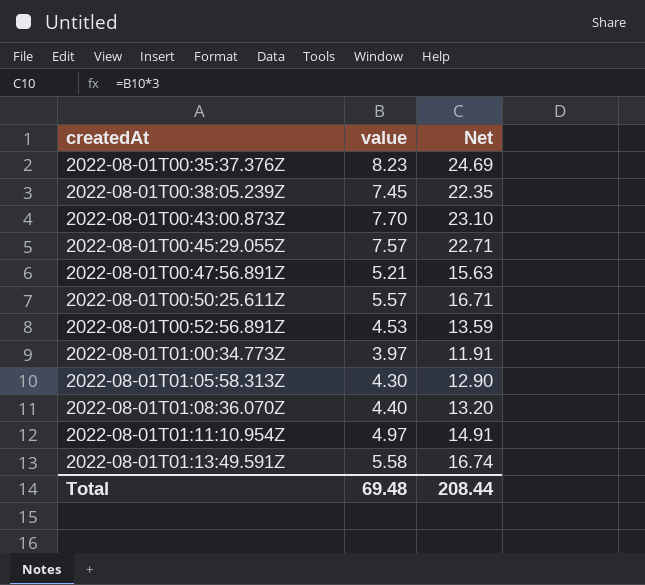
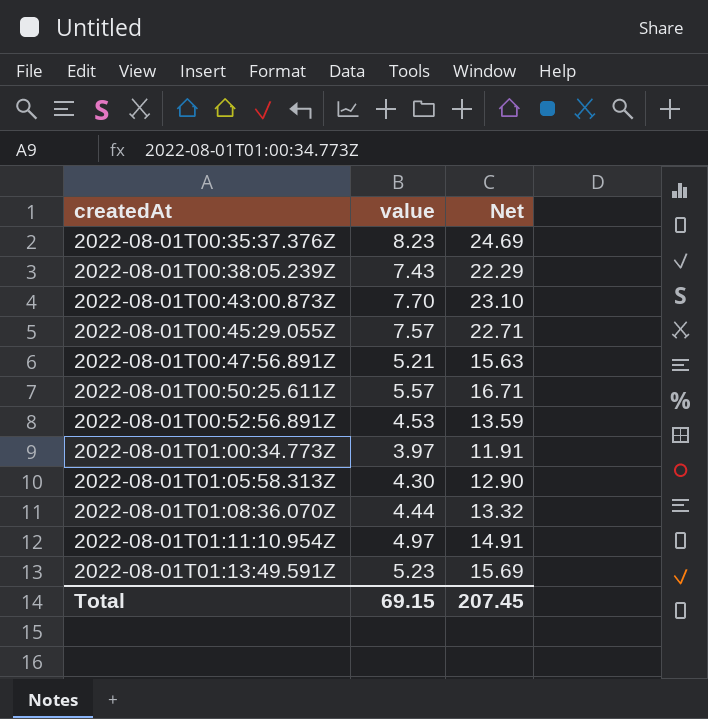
2022-08-01T00:38:05.239Z | value: 7.45 -> 7.43
2022-08-01T00:38:05.239Z | Net: 22.35 -> 22.29
2022-08-01T01:08:36.070Z | value: 4.40 -> 4.44
2022-08-01T01:08:36.070Z | Net: 13.20 -> 13.32
2022-08-01T01:13:49.591Z | value: 5.58 -> 5.23
2022-08-01T01:13:49.591Z | Net: 16.74 -> 15.69
Total | value: 69.48 -> 69.15
Total | Net: 208.44 -> 207.45

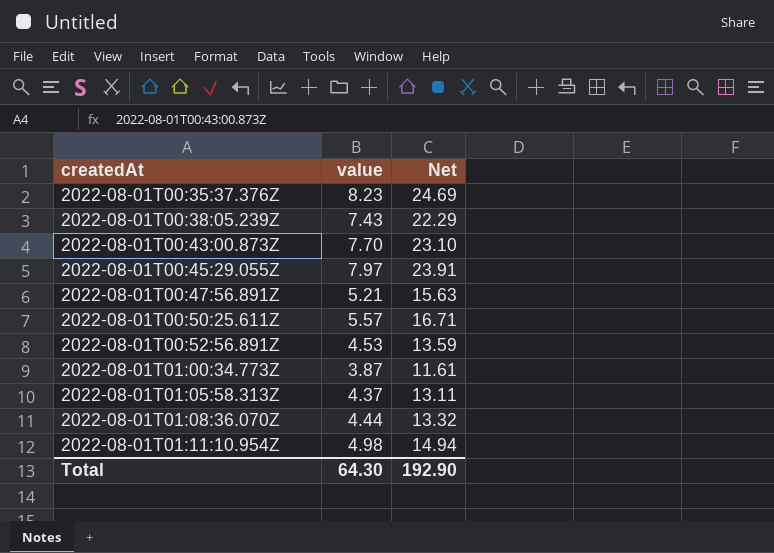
row 2022-08-01T01:13:49.591Z: 5.23 | 15.69 -> none
2022-08-01T00:45:29.055Z | value: 7.57 -> 7.97
2022-08-01T00:45:29.055Z | Net: 22.71 -> 23.91
2022-08-01T01:00:34.773Z | value: 3.97 -> 3.87
2022-08-01T01:00:34.773Z | Net: 11.91 -> 11.61
2022-08-01T01:05:58.313Z | value: 4.30 -> 4.37
2022-08-01T01:05:58.313Z | Net: 12.90 -> 13.11
2022-08-01T01:11:10.954Z | value: 4.97 -> 4.98
2022-08-01T01:11:10.954Z | Net: 14.91 -> 14.94
Total | value: 69.15 -> 64.30
Total | Net: 207.45 -> 192.90

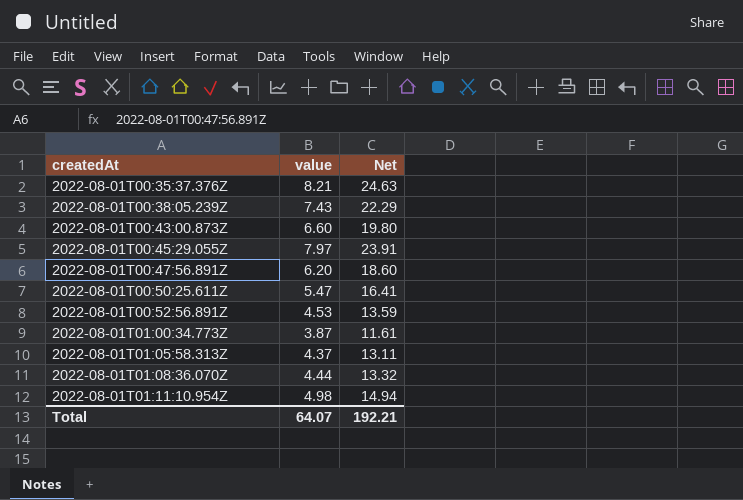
2022-08-01T00:35:37.376Z | value: 8.23 -> 8.21
2022-08-01T00:35:37.376Z | Net: 24.69 -> 24.63
2022-08-01T00:43:00.873Z | value: 7.70 -> 6.60
2022-08-01T00:43:00.873Z | Net: 23.10 -> 19.80
2022-08-01T00:47:56.891Z | value: 5.21 -> 6.20
2022-08-01T00:47:56.891Z | Net: 15.63 -> 18.60
2022-08-01T00:50:25.611Z | value: 5.57 -> 5.47
2022-08-01T00:50:25.611Z | Net: 16.71 -> 16.41
Total | value: 64.30 -> 64.07
Total | Net: 192.90 -> 192.21

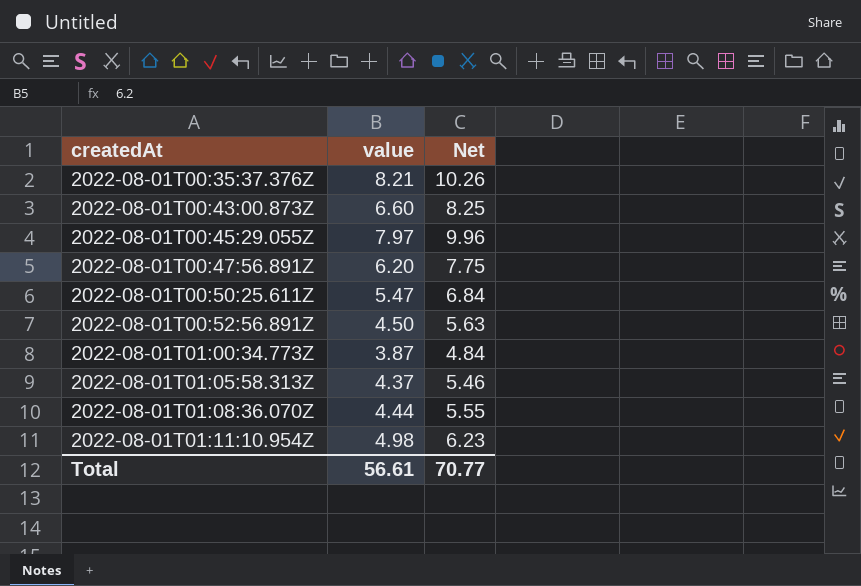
column Net | formula: [value] * 3 -> [value] * 1.25
row 2022-08-01T00:38:05.239Z: 7.43 | 22.29 -> none
2022-08-01T00:52:56.891Z | value: 4.53 -> 4.50
Total | value: 64.07 -> 56.61
Total | Net: 192.21 -> 70.77

